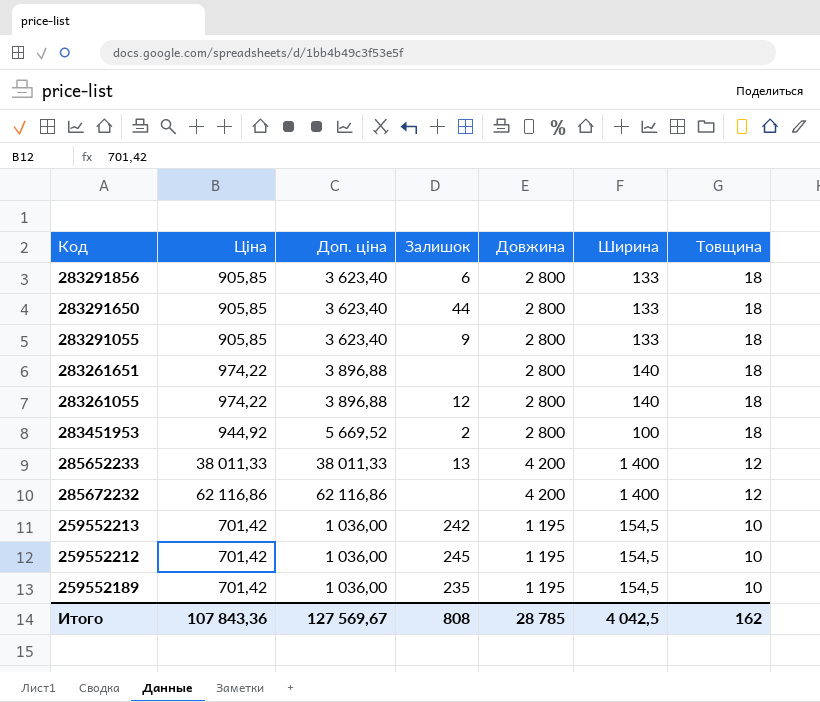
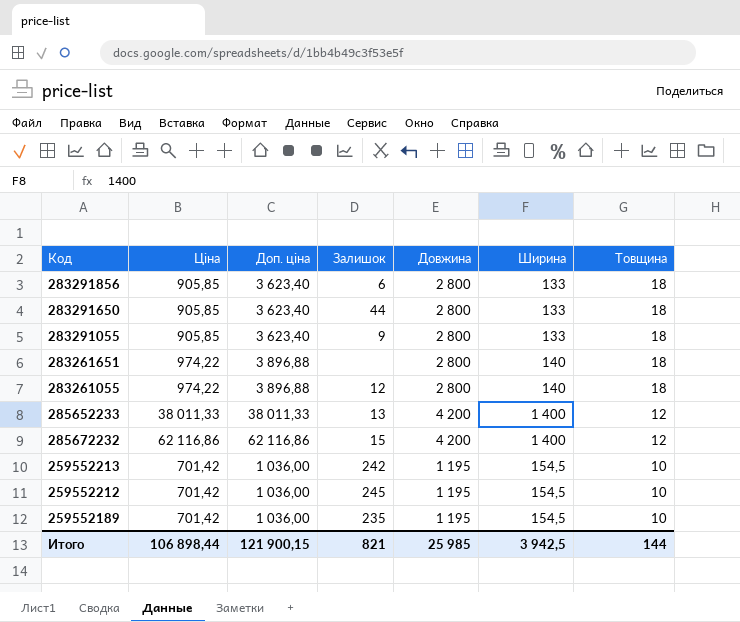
row 283451953: 944,92 | 5 669,52 | 2 | 2 800 | 100 | 18 -> none
285672232 | Залишок: none -> 15
Итого | Ціна: 107 843,36 -> 106 898,44
Итого | Доп. ціна: 127 569,67 -> 121 900,15
Итого | Залишок: 808 -> 821
Итого | Довжина: 28 785 -> 25 985
Итого | Ширина: 4 042,5 -> 3 942,5
Итого | Товщина: 162 -> 144

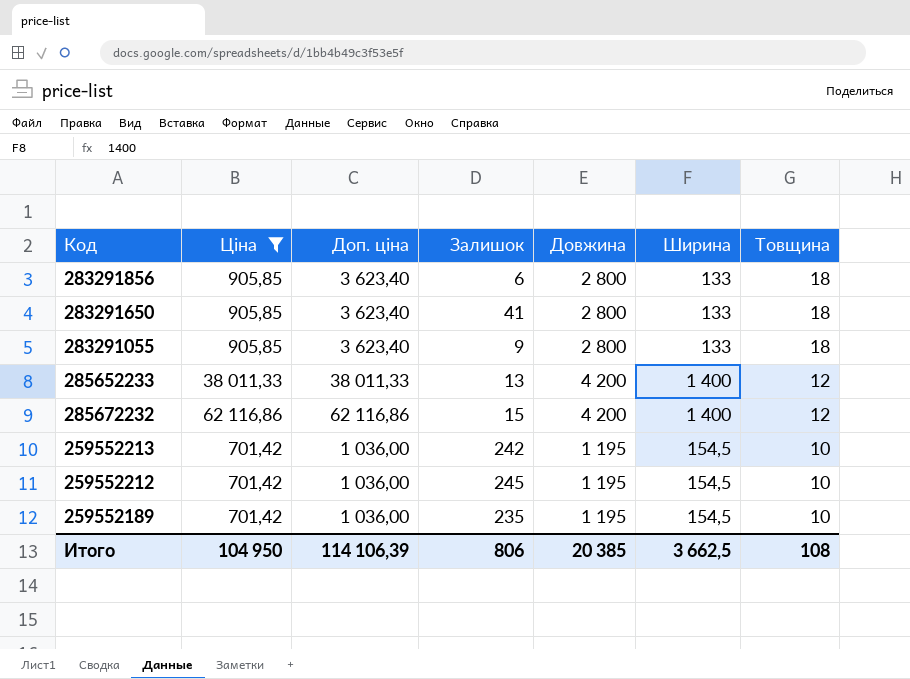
filter: none -> Ціна != 974,22
283291650 | Залишок: 44 -> 41
Итого | Ціна: 106 898,44 -> 104 950
Итого | Доп. ціна: 121 900,15 -> 114 106,39
Итого | Залишок: 821 -> 806
Итого | Довжина: 25 985 -> 20 385
Итого | Ширина: 3 942,5 -> 3 662,5
Итого | Товщина: 144 -> 108

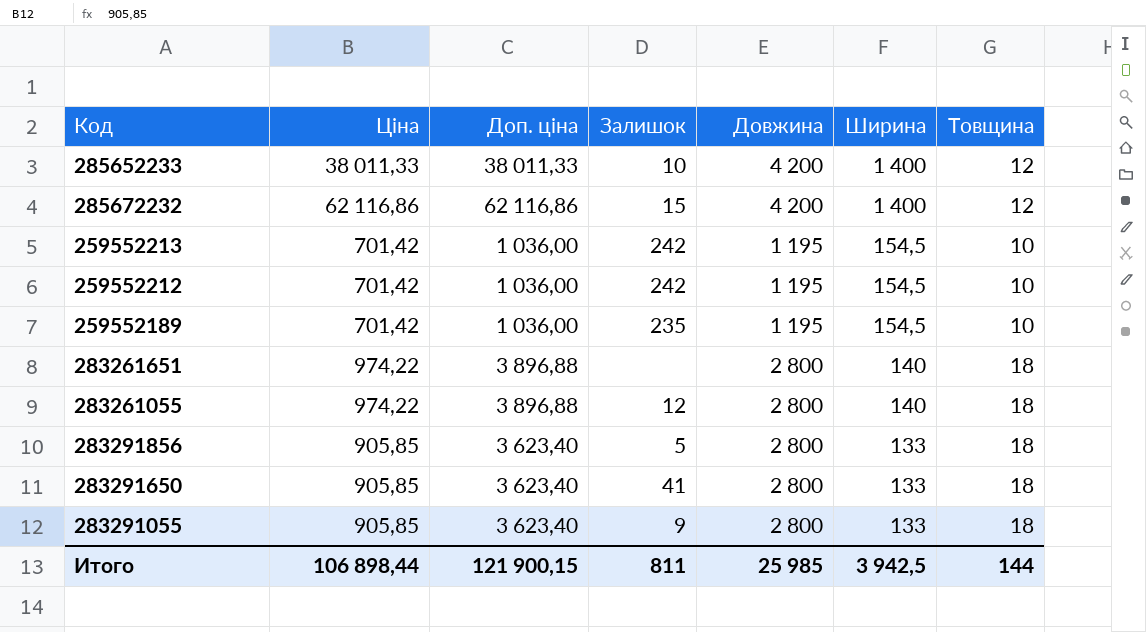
filter: Ціна != 974,22 -> none
row order: Товщина descending -> Ширина descending
285652233 | Залишок: 13 -> 10
259552212 | Залишок: 245 -> 242
283291856 | Залишок: 6 -> 5
Итого | Ціна: 104 950 -> 106 898,44
Итого | Доп. ціна: 114 106,39 -> 121 900,15
Итого | Залишок: 806 -> 811
Итого | Довжина: 20 385 -> 25 985
Итого | Ширина: 3 662,5 -> 3 942,5
Итого | Товщина: 108 -> 144

